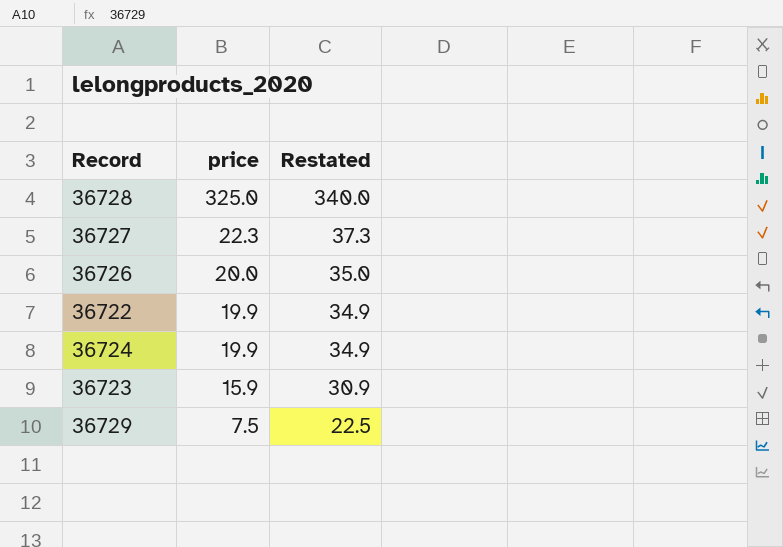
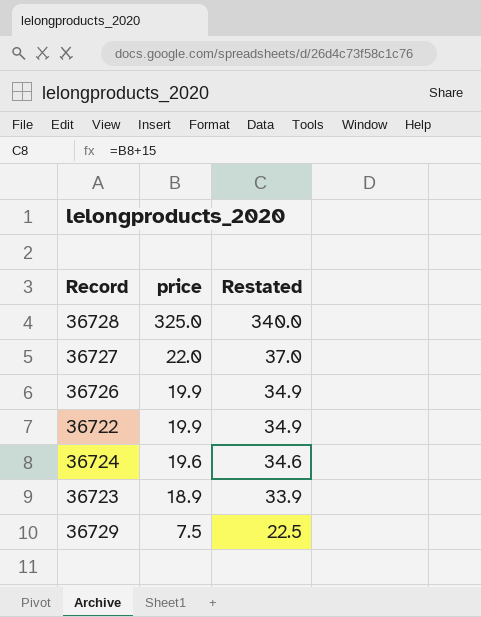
36727 | price: 22.3 -> 22.0
36727 | Restated: 37.3 -> 37.0
36726 | price: 20.0 -> 19.9
36726 | Restated: 35.0 -> 34.9
36724 | price: 19.9 -> 19.6
36724 | Restated: 34.9 -> 34.6
36723 | price: 15.9 -> 18.9
36723 | Restated: 30.9 -> 33.9

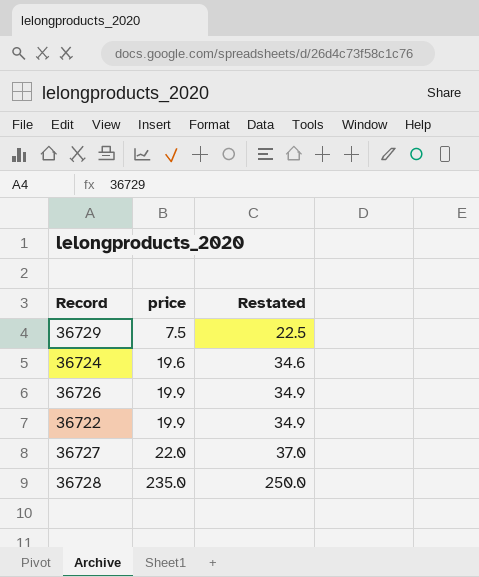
row order: price descending -> price ascending
row 36723: 18.9 | 33.9 -> none
36728 | price: 325.0 -> 235.0
36728 | Restated: 340.0 -> 250.0

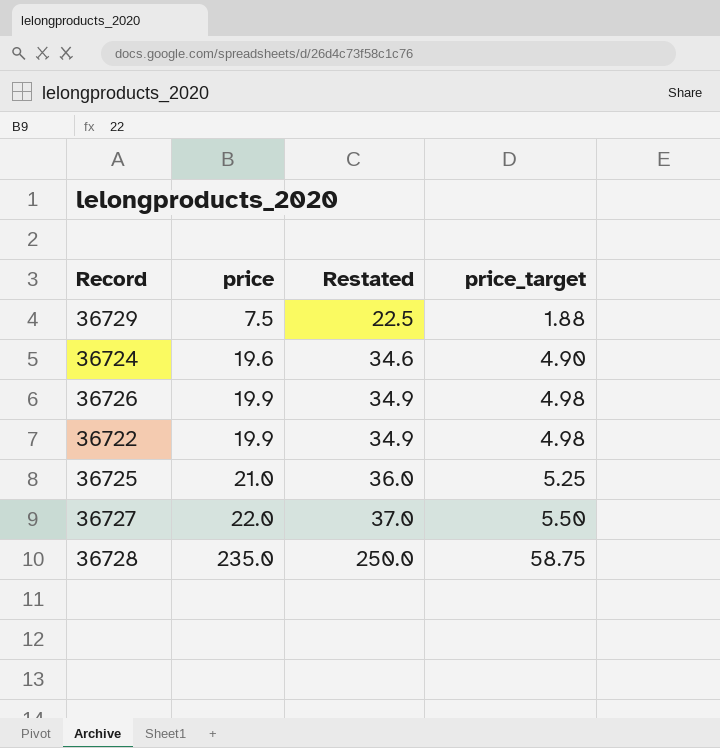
column price_target | formula: none -> [price] * 0.25
row 36725: none -> 21.0 | 36.0 | 5.25

